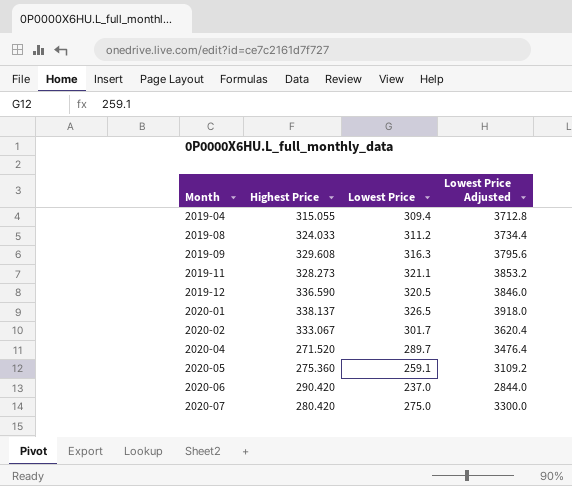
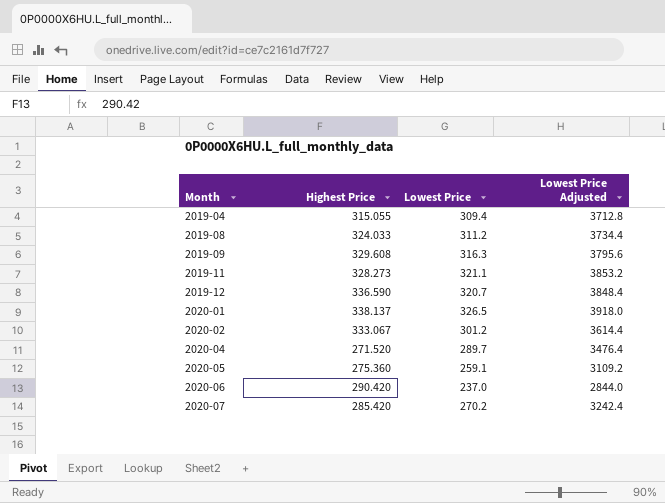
2019-12 | Lowest Price: 320.5 -> 320.7
2019-12 | Lowest Price Adjusted: 3846.0 -> 3848.4
2020-02 | Lowest Price: 301.7 -> 301.2
2020-02 | Lowest Price Adjusted: 3620.4 -> 3614.4
2020-07 | Highest Price: 280.420 -> 285.420
2020-07 | Lowest Price: 275.0 -> 270.2
2020-07 | Lowest Price Adjusted: 3300.0 -> 3242.4

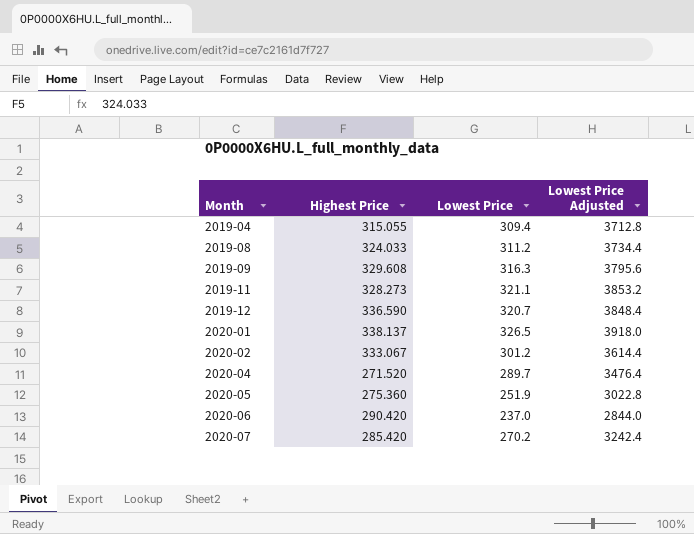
2020-05 | Lowest Price: 259.1 -> 251.9
2020-05 | Lowest Price Adjusted: 3109.2 -> 3022.8

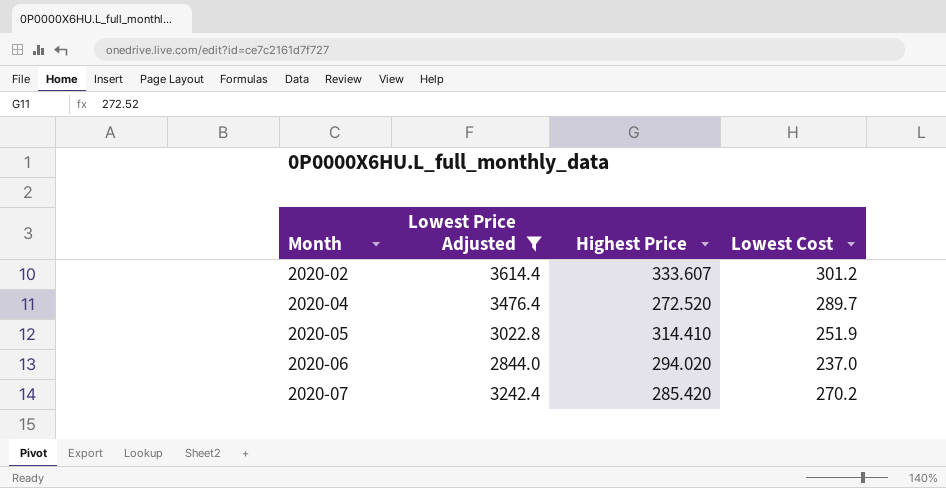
filter: none -> Lowest Price Adjusted <= 3614.4
column Lowest Price Adjusted | position: 4 -> 2
column name: Lowest Price -> Lowest Cost
2020-02 | Highest Price: 333.067 -> 333.607
2020-04 | Highest Price: 271.520 -> 272.520
2020-05 | Highest Price: 275.360 -> 314.410
2020-06 | Highest Price: 290.420 -> 294.020

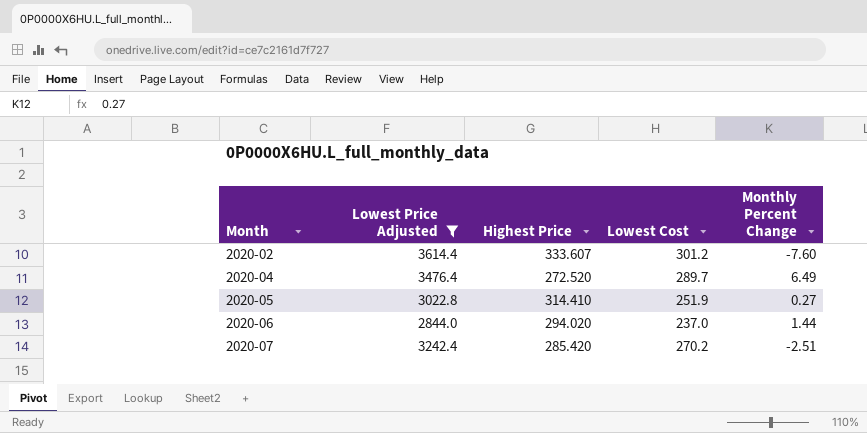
column Monthly Percent Change | position: none -> 5

